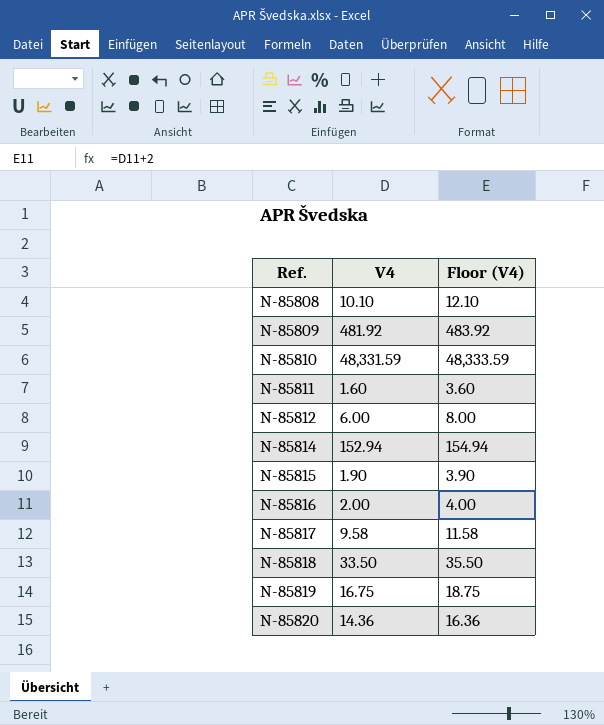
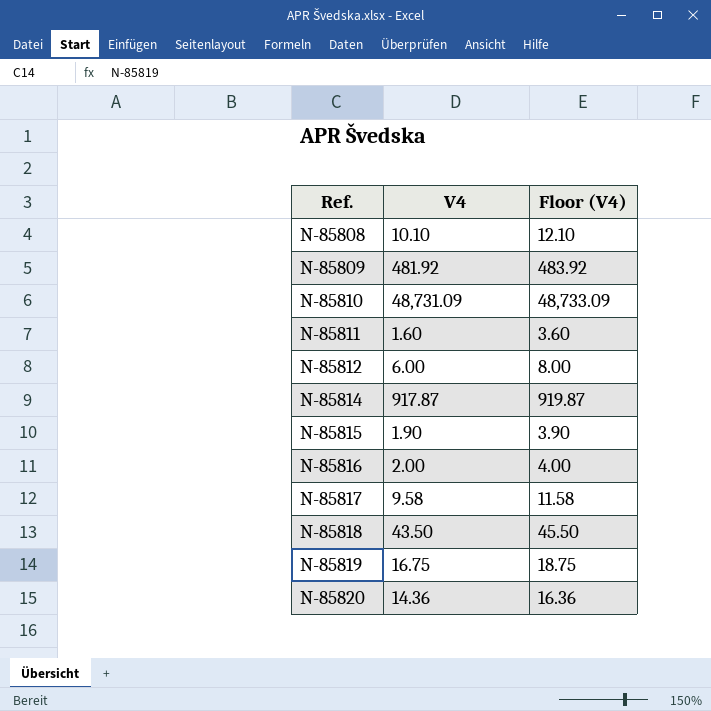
N-85810 | V4: 48,331.59 -> 48,731.09
N-85810 | Floor (V4): 48,333.59 -> 48,733.09
N-85814 | V4: 152.94 -> 917.87
N-85814 | Floor (V4): 154.94 -> 919.87
N-85818 | V4: 33.50 -> 43.50
N-85818 | Floor (V4): 35.50 -> 45.50

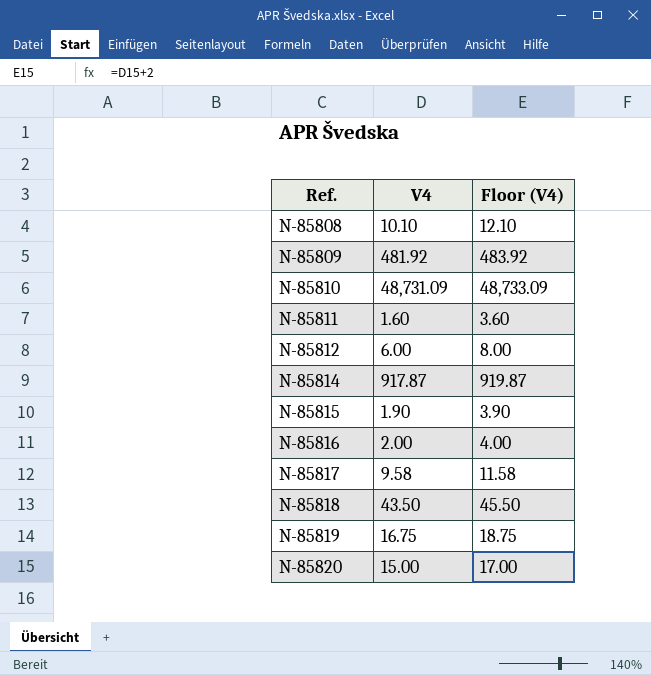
N-85820 | V4: 14.36 -> 15.00
N-85820 | Floor (V4): 16.36 -> 17.00

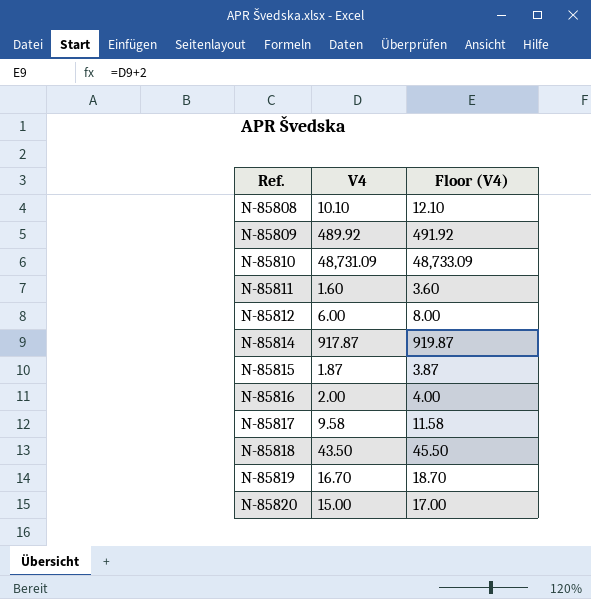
N-85809 | V4: 481.92 -> 489.92
N-85809 | Floor (V4): 483.92 -> 491.92
N-85815 | V4: 1.90 -> 1.87
N-85815 | Floor (V4): 3.90 -> 3.87
N-85819 | V4: 16.75 -> 16.70
N-85819 | Floor (V4): 18.75 -> 18.70

